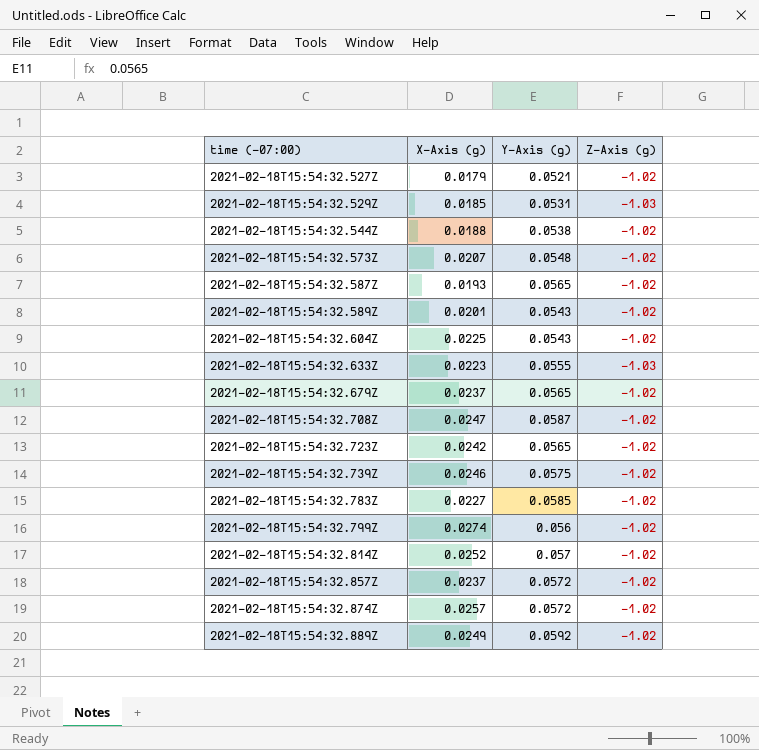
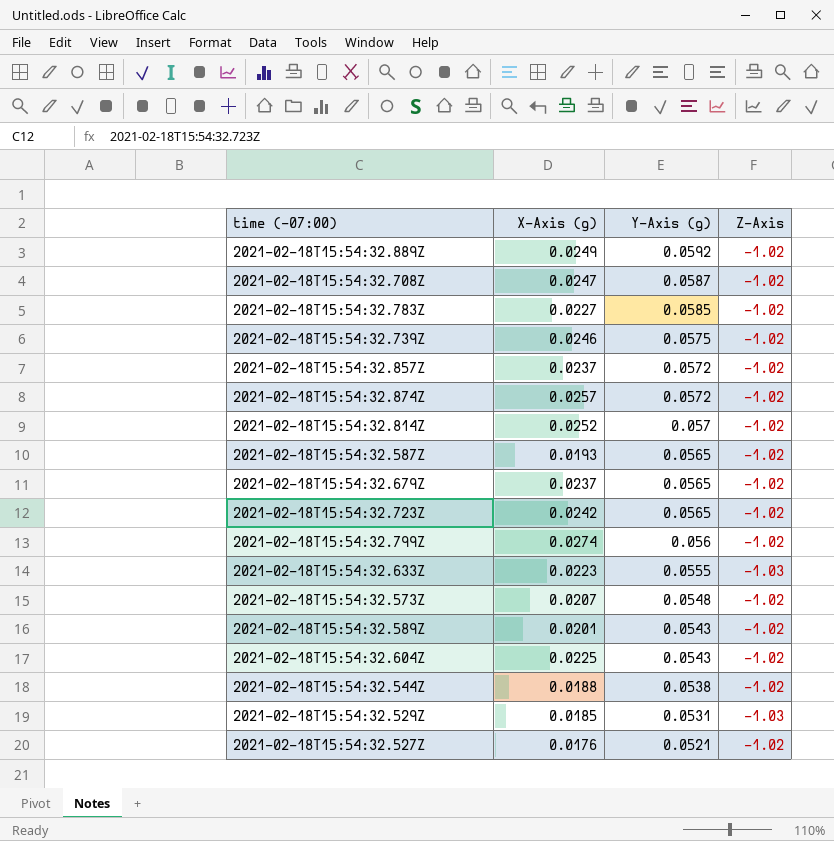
row order: time (-07:00) ascending -> Y-Axis (g) descending
column name: Z-Axis (g) -> Z-Axis
2021-02-18T15:54:32.527Z | X-Axis (g): 0.0179 -> 0.0176

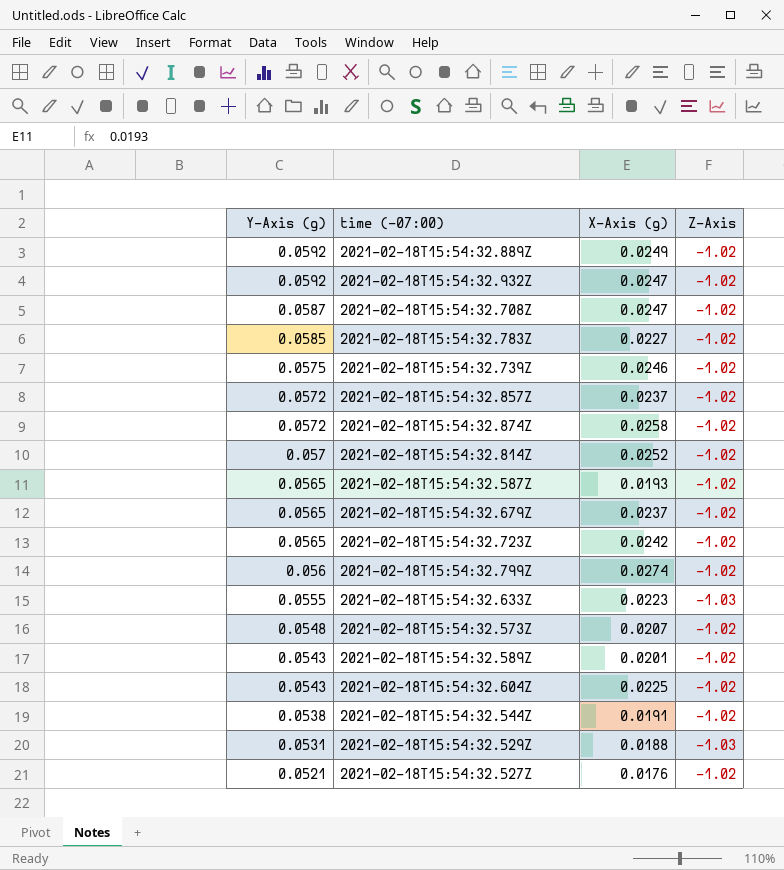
column Y-Axis (g) | position: 3 -> 1
row 2021-02-18T15:54:32.932Z: none -> 0.0592 | 0.0247 | -1.02
2021-02-18T15:54:32.874Z | X-Axis (g): 0.0257 -> 0.0258
2021-02-18T15:54:32.544Z | X-Axis (g): 0.0188 -> 0.0191
2021-02-18T15:54:32.529Z | X-Axis (g): 0.0185 -> 0.0188

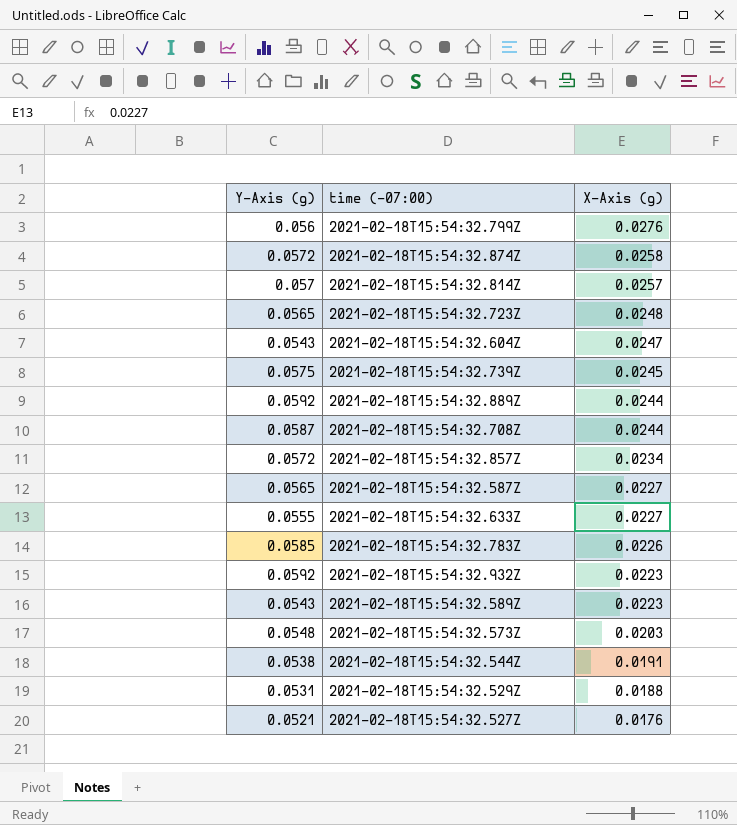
row order: Y-Axis (g) descending -> X-Axis (g) descending
column Z-Axis | position: 4 -> none
row 2021-02-18T15:54:32.679Z: 0.0565 | 0.0237 | -1.02 -> none
2021-02-18T15:54:32.799Z | X-Axis (g): 0.0274 -> 0.0276
2021-02-18T15:54:32.814Z | X-Axis (g): 0.0252 -> 0.0257
2021-02-18T15:54:32.723Z | X-Axis (g): 0.0242 -> 0.0248
2021-02-18T15:54:32.604Z | X-Axis (g): 0.0225 -> 0.0247
2021-02-18T15:54:32.739Z | X-Axis (g): 0.0246 -> 0.0245
2021-02-18T15:54:32.889Z | X-Axis (g): 0.0249 -> 0.0244
2021-02-18T15:54:32.708Z | X-Axis (g): 0.0247 -> 0.0244
2021-02-18T15:54:32.857Z | X-Axis (g): 0.0237 -> 0.0234
2021-02-18T15:54:32.587Z | X-Axis (g): 0.0193 -> 0.0227
2021-02-18T15:54:32.633Z | X-Axis (g): 0.0223 -> 0.0227
2021-02-18T15:54:32.783Z | X-Axis (g): 0.0227 -> 0.0226
2021-02-18T15:54:32.932Z | X-Axis (g): 0.0247 -> 0.0223
2021-02-18T15:54:32.589Z | X-Axis (g): 0.0201 -> 0.0223
2021-02-18T15:54:32.573Z | X-Axis (g): 0.0207 -> 0.0203

